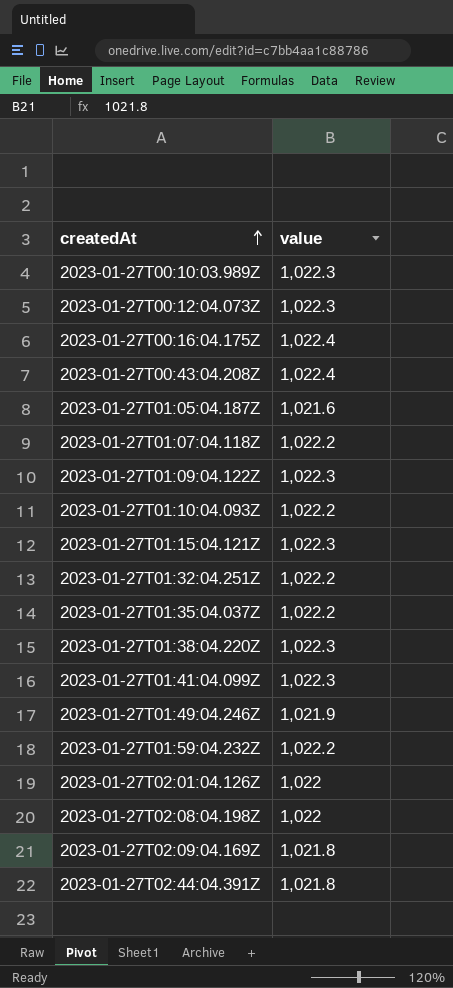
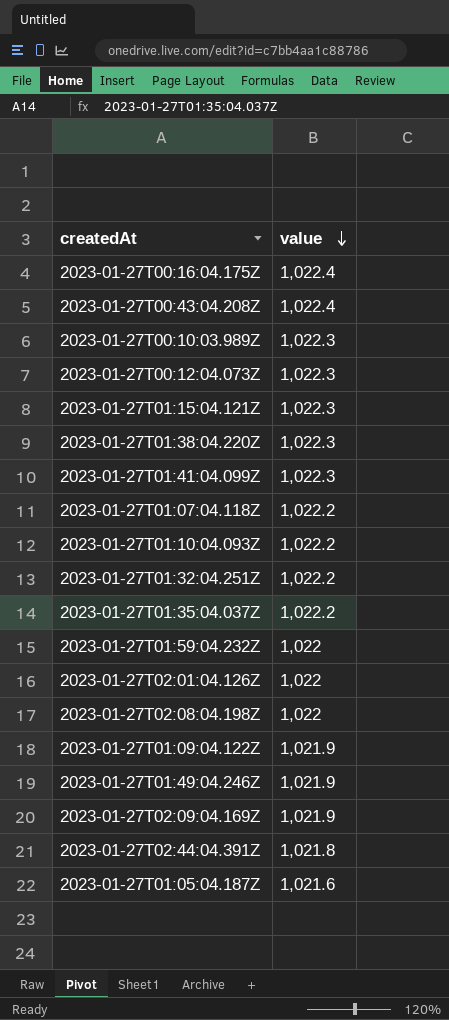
row order: createdAt ascending -> value descending
2023-01-27T01:59:04.232Z | value: 1,022.2 -> 1,022
2023-01-27T01:09:04.122Z | value: 1,022.3 -> 1,021.9
2023-01-27T02:09:04.169Z | value: 1,021.8 -> 1,021.9

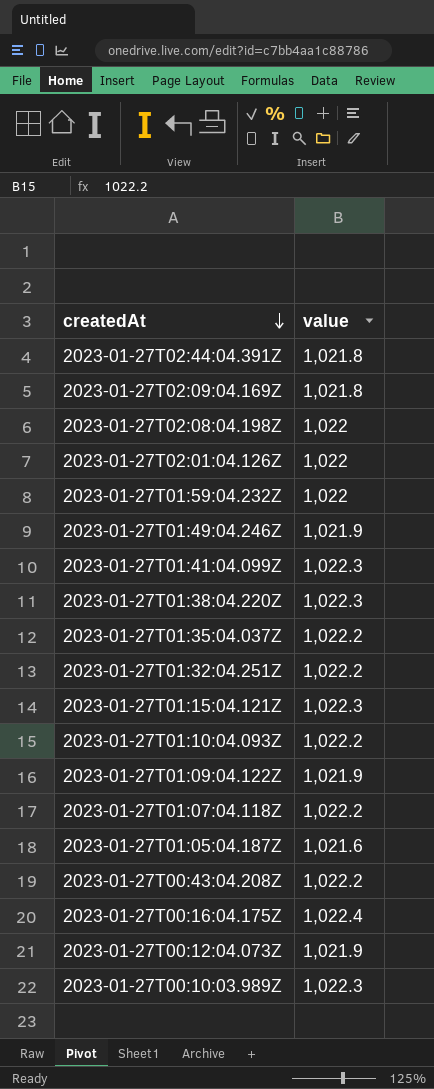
row order: value descending -> createdAt descending
2023-01-27T02:09:04.169Z | value: 1,021.9 -> 1,021.8
2023-01-27T00:43:04.208Z | value: 1,022.4 -> 1,022.2
2023-01-27T00:12:04.073Z | value: 1,022.3 -> 1,021.9

